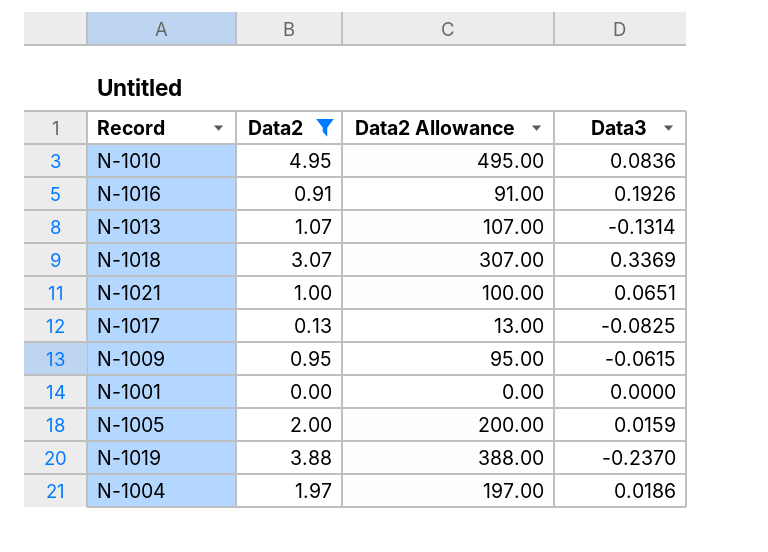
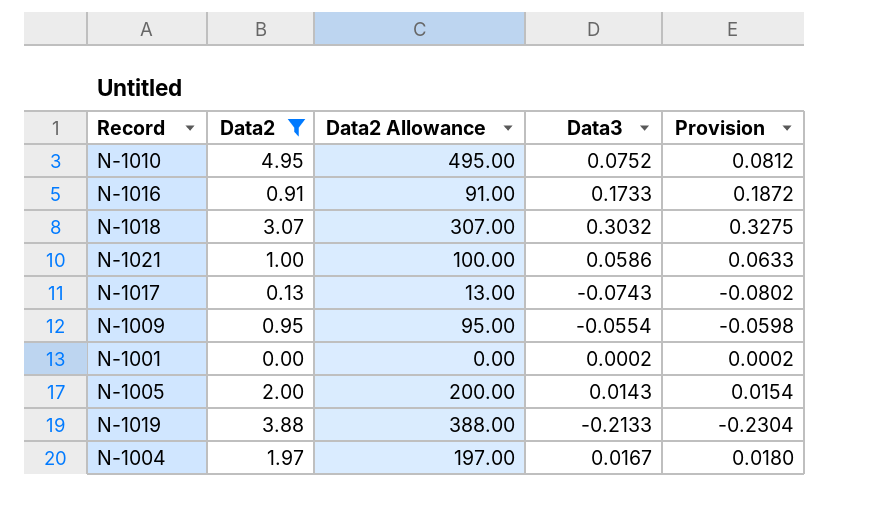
column Provision | formula: none -> [Data3] * 1.08
row N-1013: 1.07 | 107.00 | -0.1314 -> none
N-1010 | Data3: 0.0836 -> 0.0752
N-1016 | Data3: 0.1926 -> 0.1733
N-1018 | Data3: 0.3369 -> 0.3032
N-1021 | Data3: 0.0651 -> 0.0586
N-1017 | Data3: -0.0825 -> -0.0743
N-1009 | Data3: -0.0615 -> -0.0554
N-1001 | Data3: 0.0000 -> 0.0002
N-1005 | Data3: 0.0159 -> 0.0143
N-1019 | Data3: -0.2370 -> -0.2133
N-1004 | Data3: 0.0186 -> 0.0167

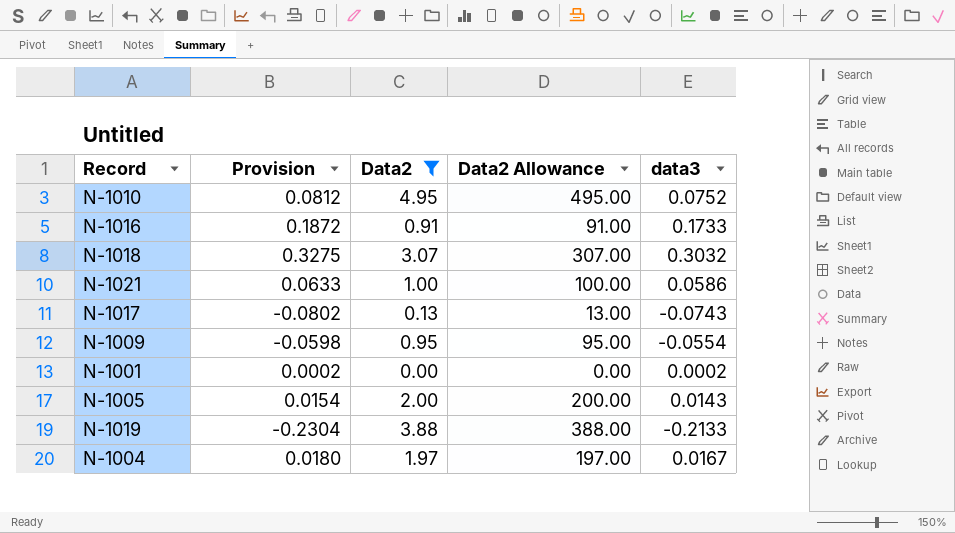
column Provision | position: 5 -> 2
column name: Data3 -> data3

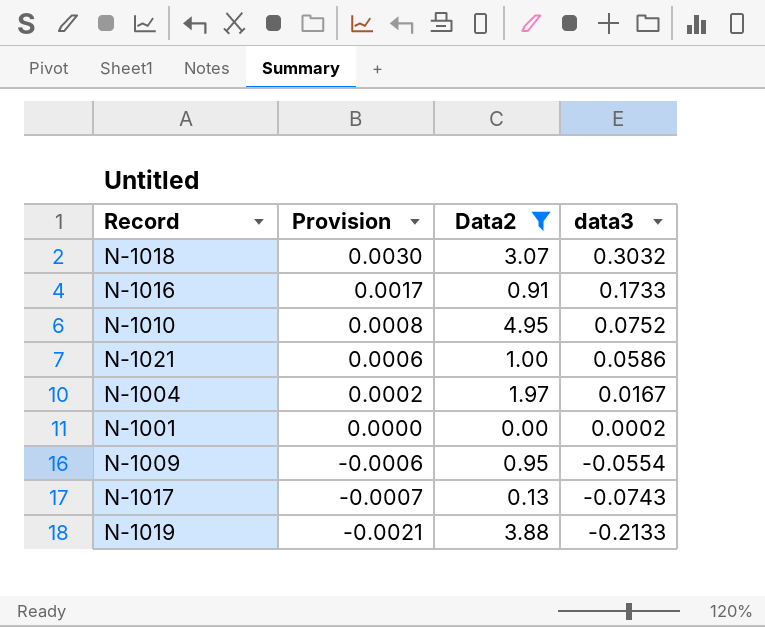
row order: none -> Provision descending
column Data2 Allowance | formula: [Data2] * 100 -> none
column Provision | formula: [data3] * 1.08 -> [data3] * 0.01
row N-1005: 0.0154 | 2.00 | 200.00 | 0.0143 -> none

